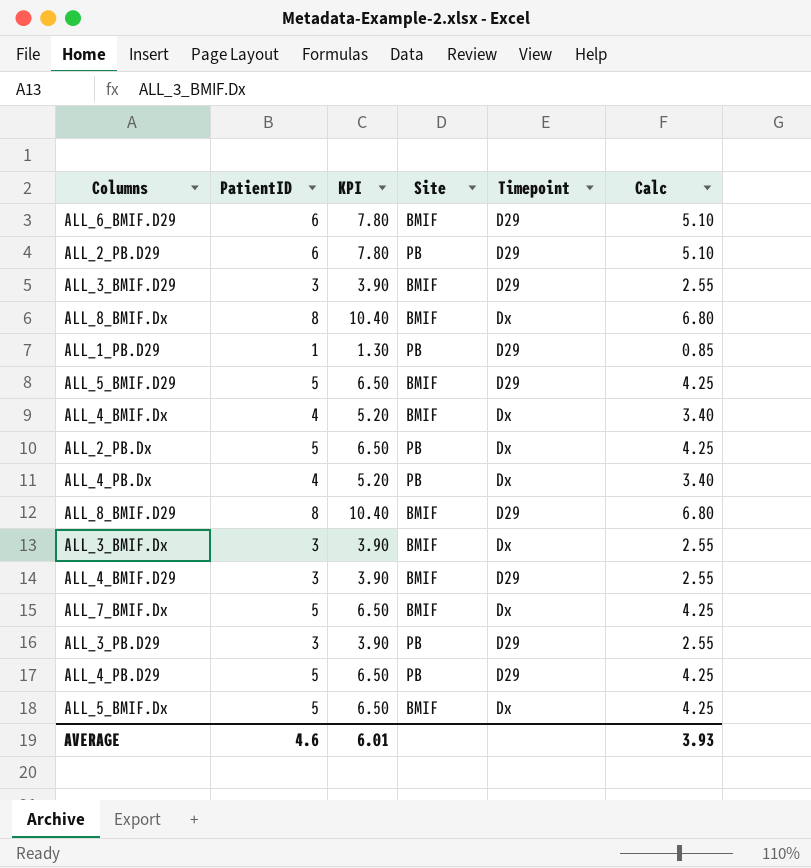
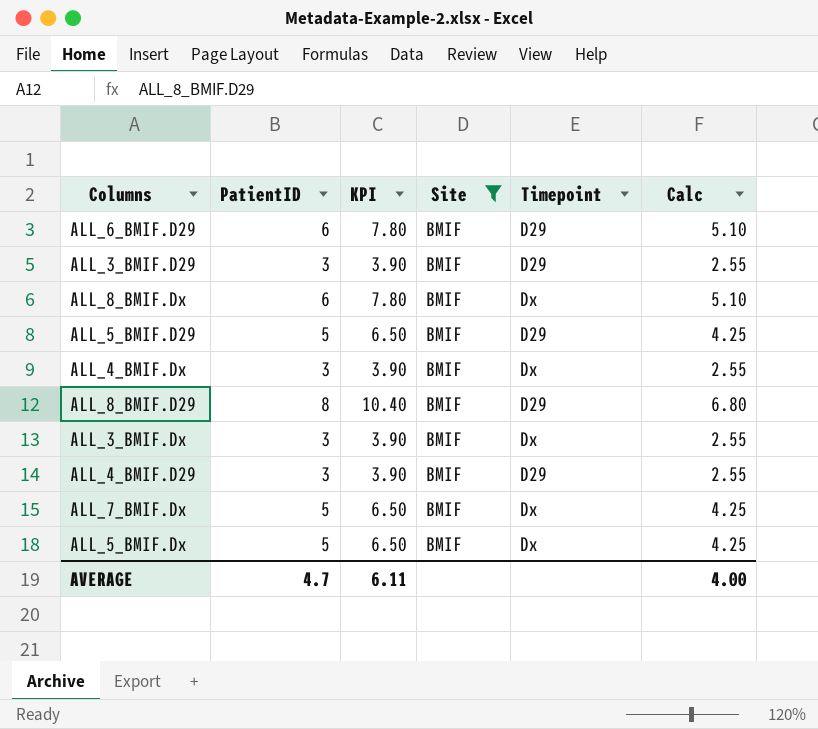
filter: none -> Site = BMIF
ALL_8_BMIF.Dx | PatientID: 8 -> 6
ALL_8_BMIF.Dx | KPI: 10.40 -> 7.80
ALL_8_BMIF.Dx | Calc: 6.80 -> 5.10
ALL_4_BMIF.Dx | PatientID: 4 -> 3
ALL_4_BMIF.Dx | KPI: 5.20 -> 3.90
ALL_4_BMIF.Dx | Calc: 3.40 -> 2.55
AVERAGE | PatientID: 4.6 -> 4.7
AVERAGE | KPI: 6.01 -> 6.11
AVERAGE | Calc: 3.93 -> 4.00

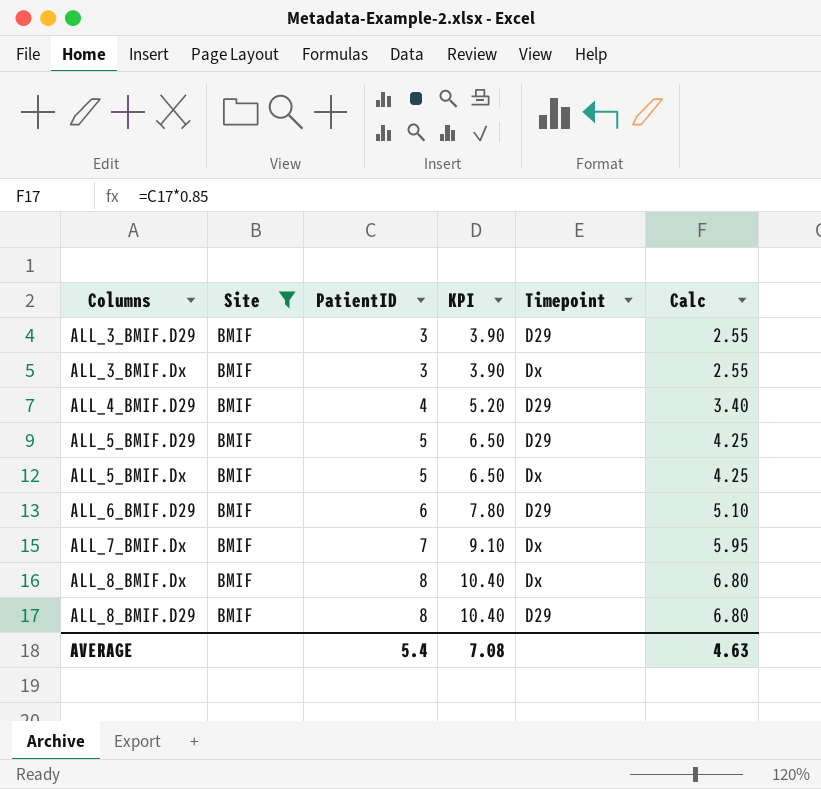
row order: none -> PatientID ascending
column Site | position: 4 -> 2
row ALL_4_BMIF.Dx: 3 | 3.90 | BMIF | Dx | 2.55 -> none
ALL_4_BMIF.D29 | PatientID: 3 -> 4
ALL_4_BMIF.D29 | KPI: 3.90 -> 5.20
ALL_4_BMIF.D29 | Calc: 2.55 -> 3.40
ALL_7_BMIF.Dx | PatientID: 5 -> 7
ALL_7_BMIF.Dx | KPI: 6.50 -> 9.10
ALL_7_BMIF.Dx | Calc: 4.25 -> 5.95
ALL_8_BMIF.Dx | PatientID: 6 -> 8
ALL_8_BMIF.Dx | KPI: 7.80 -> 10.40
ALL_8_BMIF.Dx | Calc: 5.10 -> 6.80
AVERAGE | PatientID: 4.7 -> 5.4
AVERAGE | KPI: 6.11 -> 7.08
AVERAGE | Calc: 4.00 -> 4.63

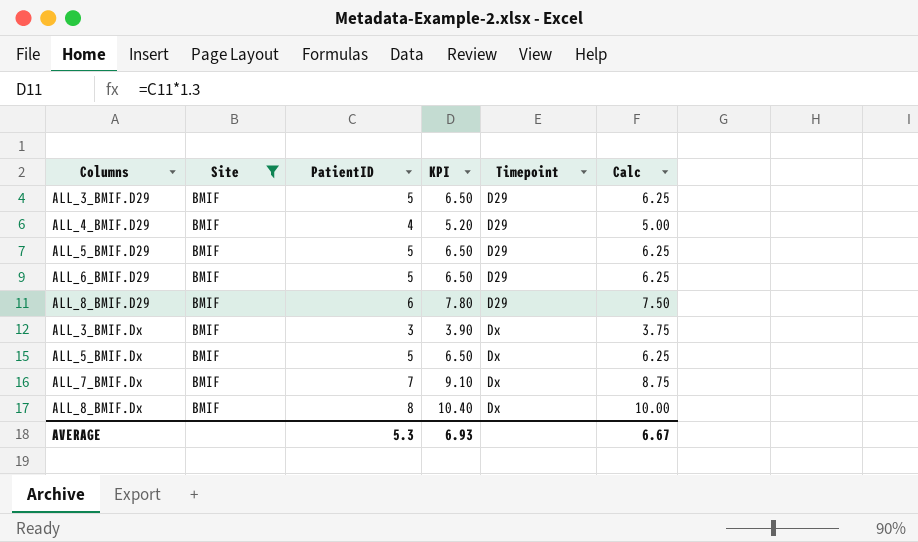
row order: PatientID ascending -> Timepoint ascending
column Calc | formula: [PatientID] * 0.85 -> [PatientID] * 1.25
ALL_3_BMIF.D29 | PatientID: 3 -> 5
ALL_3_BMIF.D29 | KPI: 3.90 -> 6.50
ALL_6_BMIF.D29 | PatientID: 6 -> 5
ALL_6_BMIF.D29 | KPI: 7.80 -> 6.50
ALL_8_BMIF.D29 | PatientID: 8 -> 6
ALL_8_BMIF.D29 | KPI: 10.40 -> 7.80
AVERAGE | PatientID: 5.4 -> 5.3
AVERAGE | KPI: 7.08 -> 6.93
AVERAGE | Calc: 4.63 -> 6.67

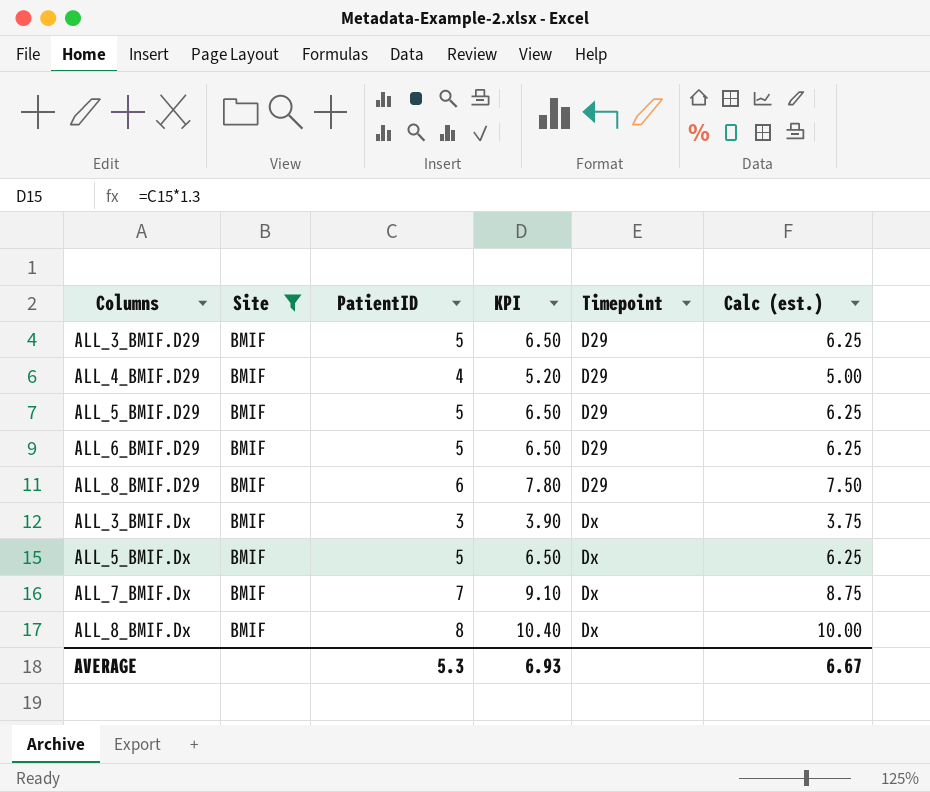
column name: Calc -> Calc (est.)

